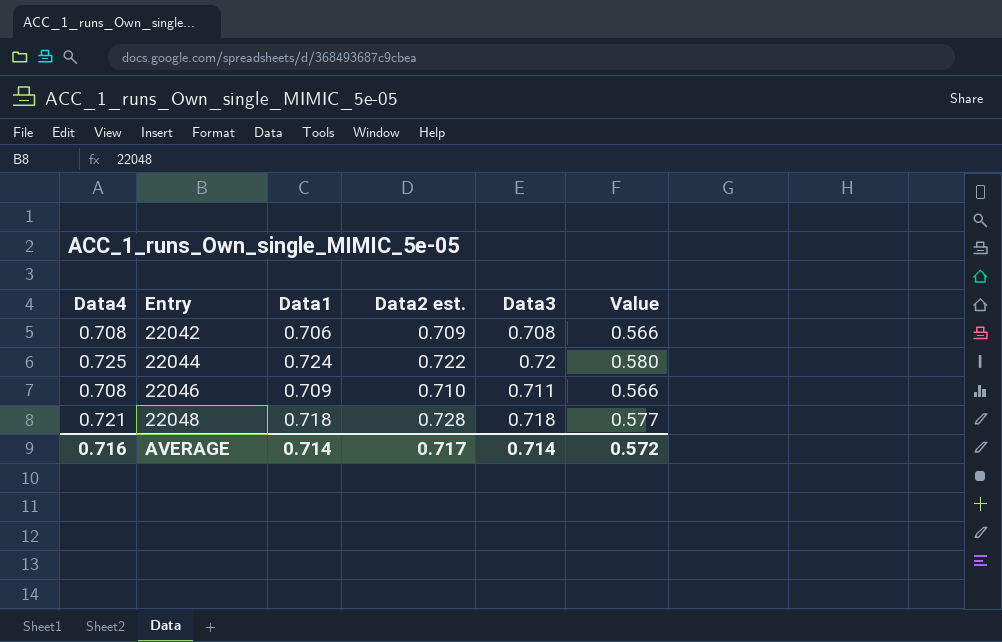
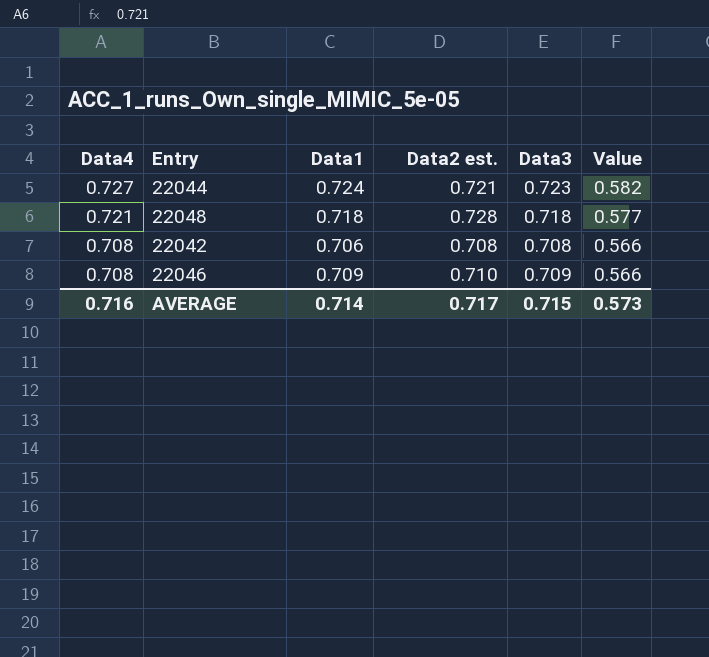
row order: Entry ascending -> Data4 descending
22044 | Data4: 0.725 -> 0.727
22044 | Data2 est.: 0.722 -> 0.721
22044 | Data3: 0.72 -> 0.723
22044 | Value: 0.580 -> 0.582
22042 | Data2 est.: 0.709 -> 0.708
22046 | Data3: 0.711 -> 0.709
AVERAGE | Data3: 0.714 -> 0.715
AVERAGE | Value: 0.572 -> 0.573

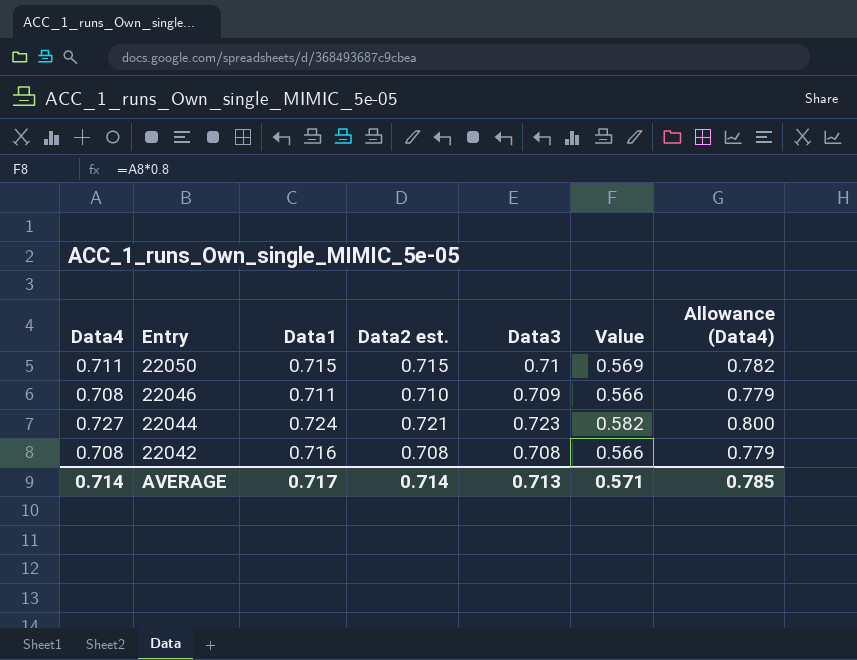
row order: Data4 descending -> Entry descending
column Allowance (Data4) | formula: none -> [Data4] * 1.1
row 22048: 0.721 | 0.718 | 0.728 | 0.718 | 0.577 -> none
row 22050: none -> 0.711 | 0.715 | 0.715 | 0.71 | 0.569 | 0.782
22046 | Data1: 0.709 -> 0.711
22042 | Data1: 0.706 -> 0.716
AVERAGE | Data4: 0.716 -> 0.714
AVERAGE | Data1: 0.714 -> 0.717
AVERAGE | Data2 est.: 0.717 -> 0.714
AVERAGE | Data3: 0.715 -> 0.713
AVERAGE | Value: 0.573 -> 0.571

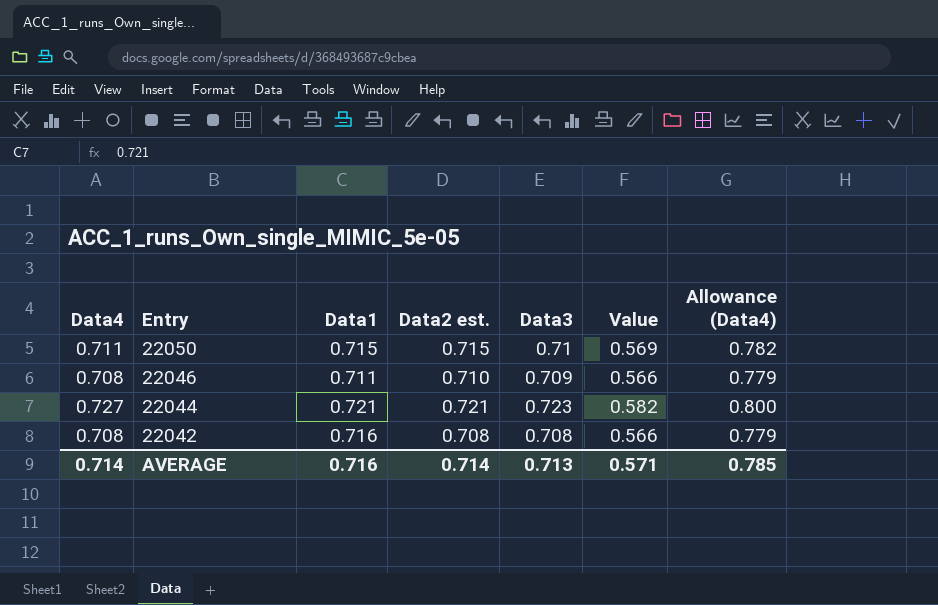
22044 | Data1: 0.724 -> 0.721
AVERAGE | Data1: 0.717 -> 0.716

